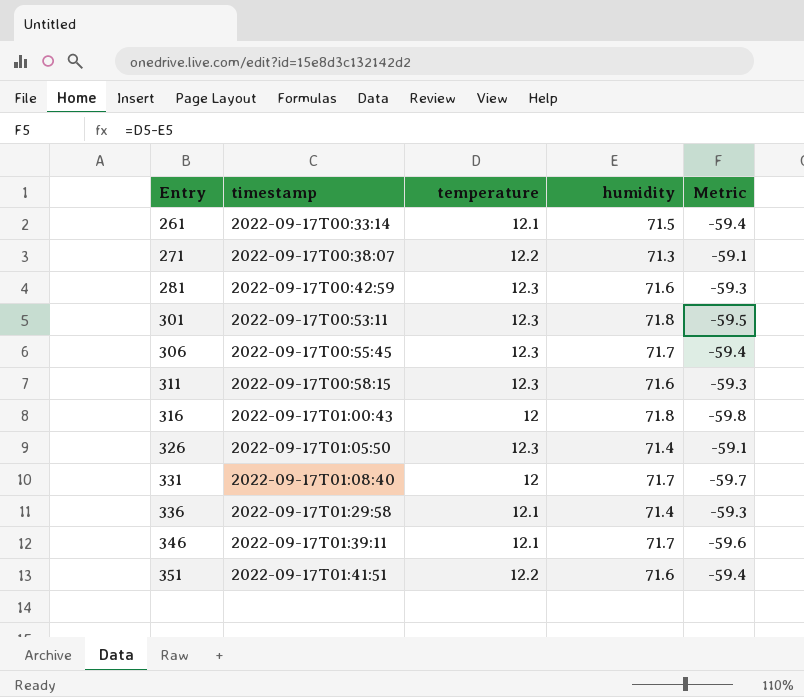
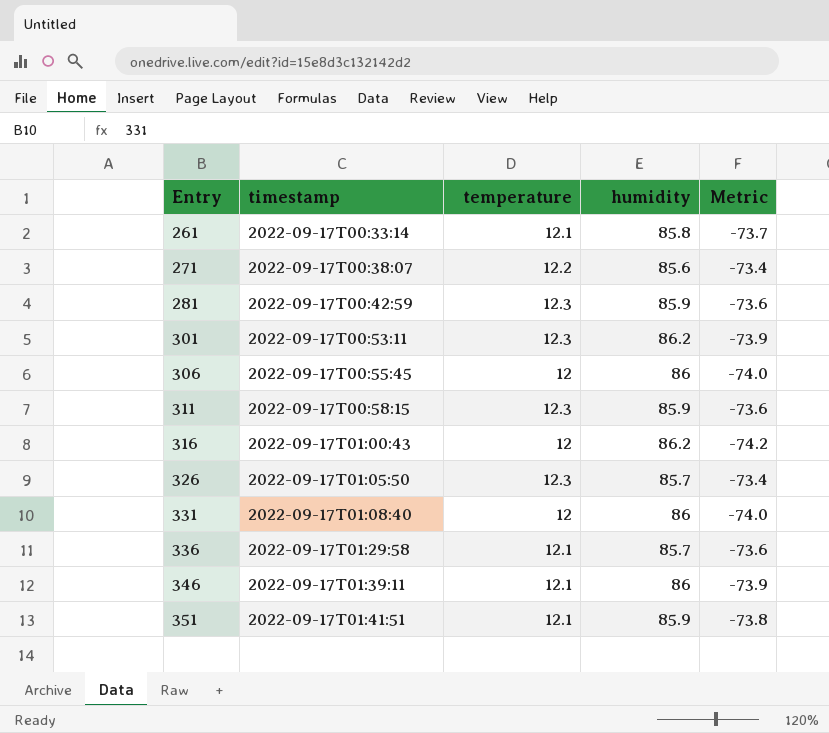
261 | humidity: 71.5 -> 85.8
261 | Metric: -59.4 -> -73.7
271 | humidity: 71.3 -> 85.6
271 | Metric: -59.1 -> -73.4
281 | humidity: 71.6 -> 85.9
281 | Metric: -59.3 -> -73.6
301 | humidity: 71.8 -> 86.2
301 | Metric: -59.5 -> -73.9
306 | temperature: 12.3 -> 12
306 | humidity: 71.7 -> 86
306 | Metric: -59.4 -> -74.0
311 | humidity: 71.6 -> 85.9
311 | Metric: -59.3 -> -73.6
316 | humidity: 71.8 -> 86.2
316 | Metric: -59.8 -> -74.2
326 | humidity: 71.4 -> 85.7
326 | Metric: -59.1 -> -73.4
331 | humidity: 71.7 -> 86
331 | Metric: -59.7 -> -74.0
336 | humidity: 71.4 -> 85.7
336 | Metric: -59.3 -> -73.6
346 | humidity: 71.7 -> 86
346 | Metric: -59.6 -> -73.9
351 | temperature: 12.2 -> 12.1
351 | humidity: 71.6 -> 85.9
351 | Metric: -59.4 -> -73.8

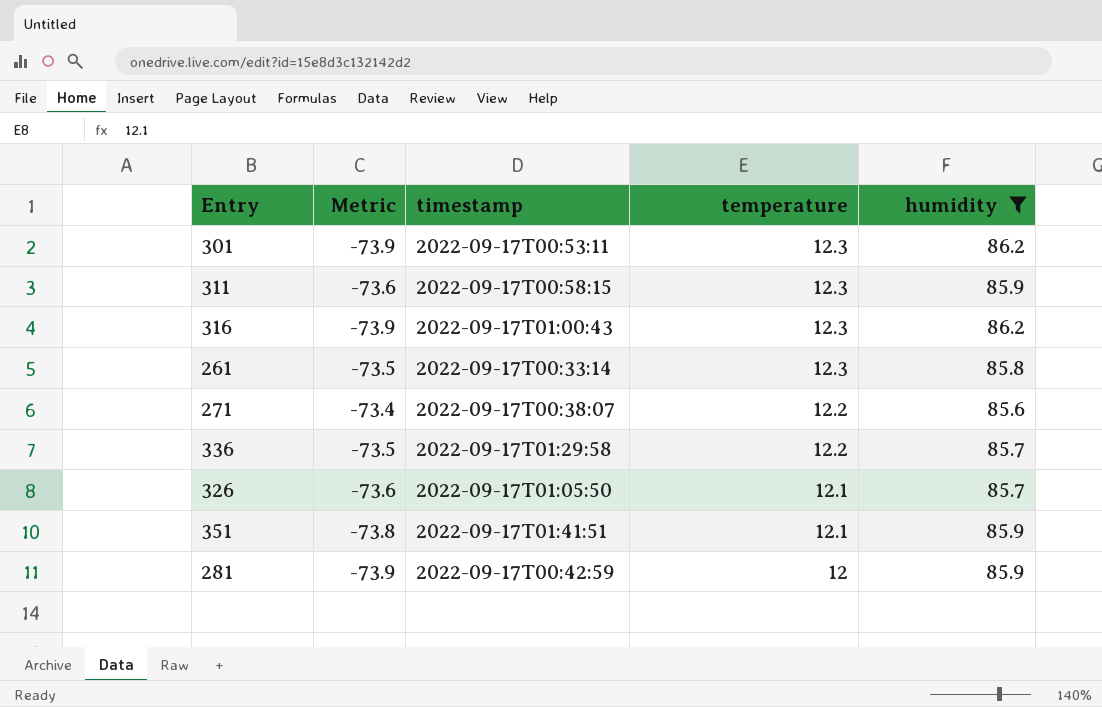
filter: none -> humidity != 86
row order: Entry ascending -> temperature descending
column Metric | position: 5 -> 2
316 | Metric: -74.2 -> -73.9
316 | temperature: 12 -> 12.3
261 | Metric: -73.7 -> -73.5
261 | temperature: 12.1 -> 12.3
336 | Metric: -73.6 -> -73.5
336 | temperature: 12.1 -> 12.2
326 | Metric: -73.4 -> -73.6
326 | temperature: 12.3 -> 12.1
281 | Metric: -73.6 -> -73.9
281 | temperature: 12.3 -> 12

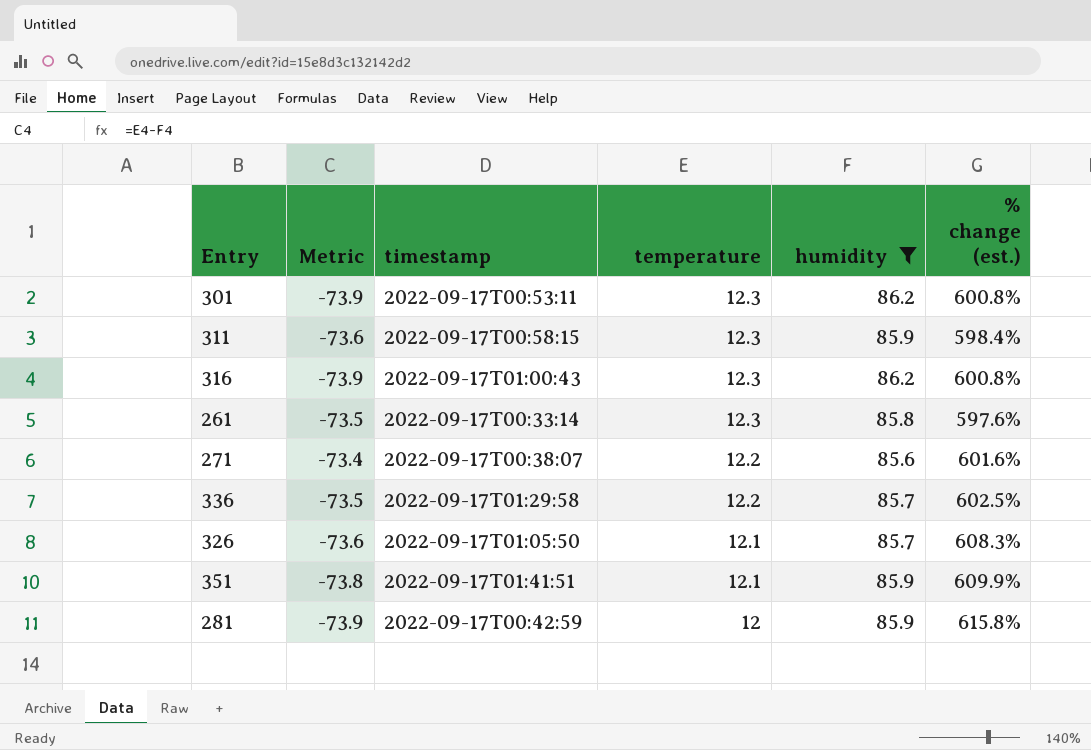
column % change (est.) | formula: none -> ([humidity] - [temperature]) / [temperature]

